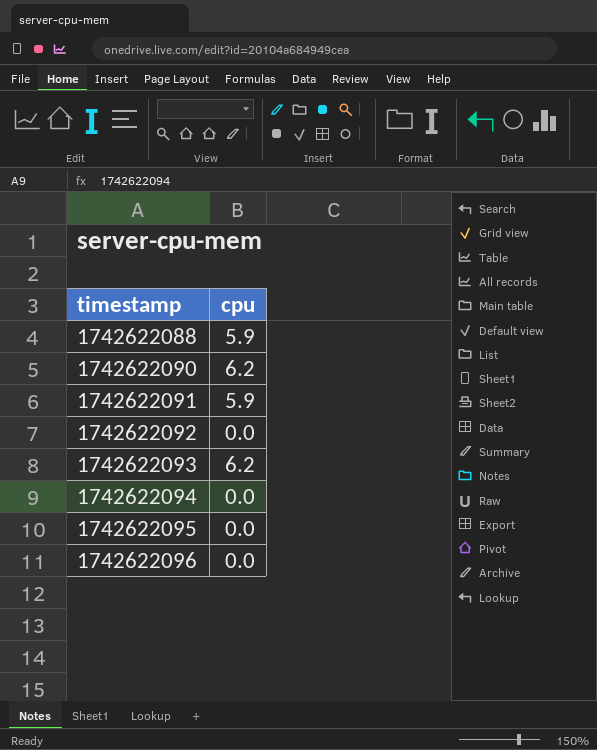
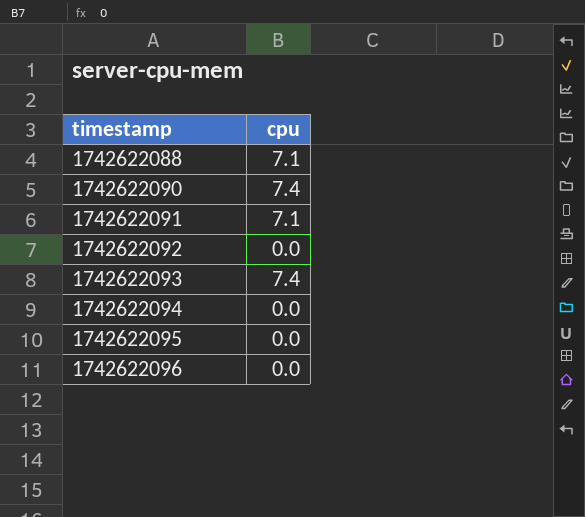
1742622088 | cpu: 5.9 -> 7.1
1742622090 | cpu: 6.2 -> 7.4
1742622091 | cpu: 5.9 -> 7.1
1742622093 | cpu: 6.2 -> 7.4

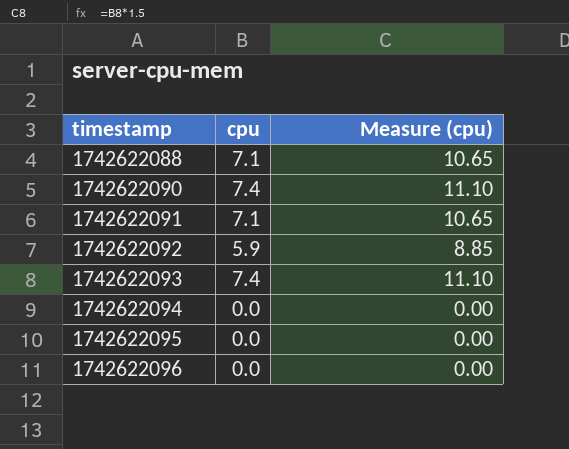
column Measure (cpu) | formula: none -> [cpu] * 1.5
1742622092 | cpu: 0.0 -> 5.9

